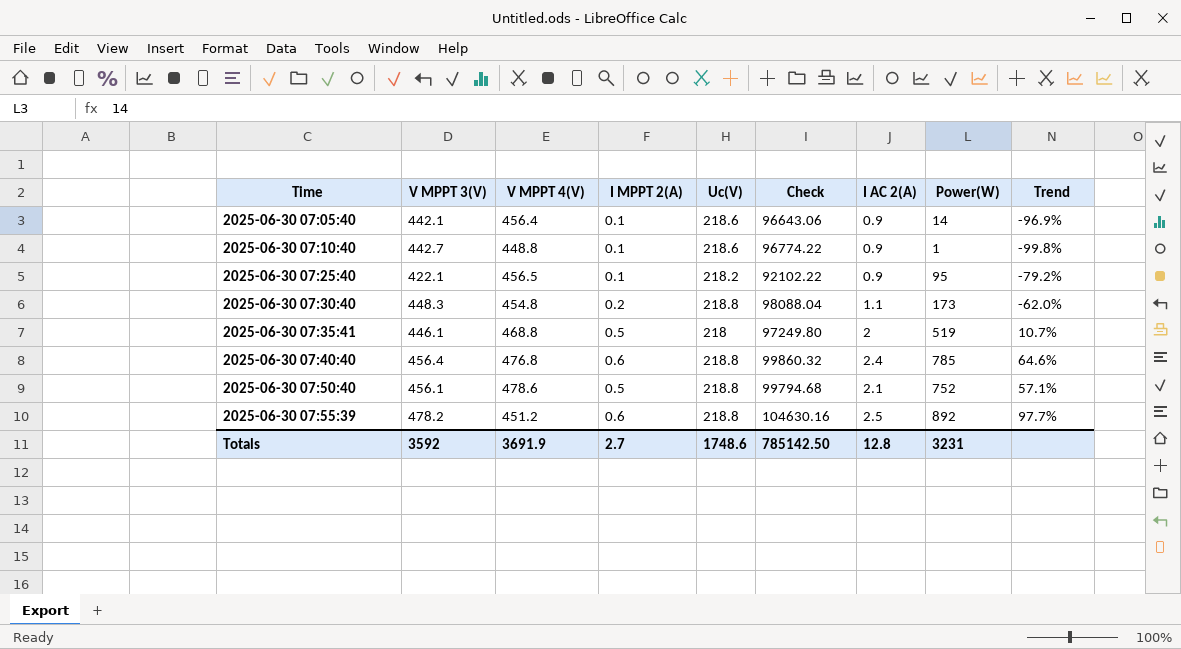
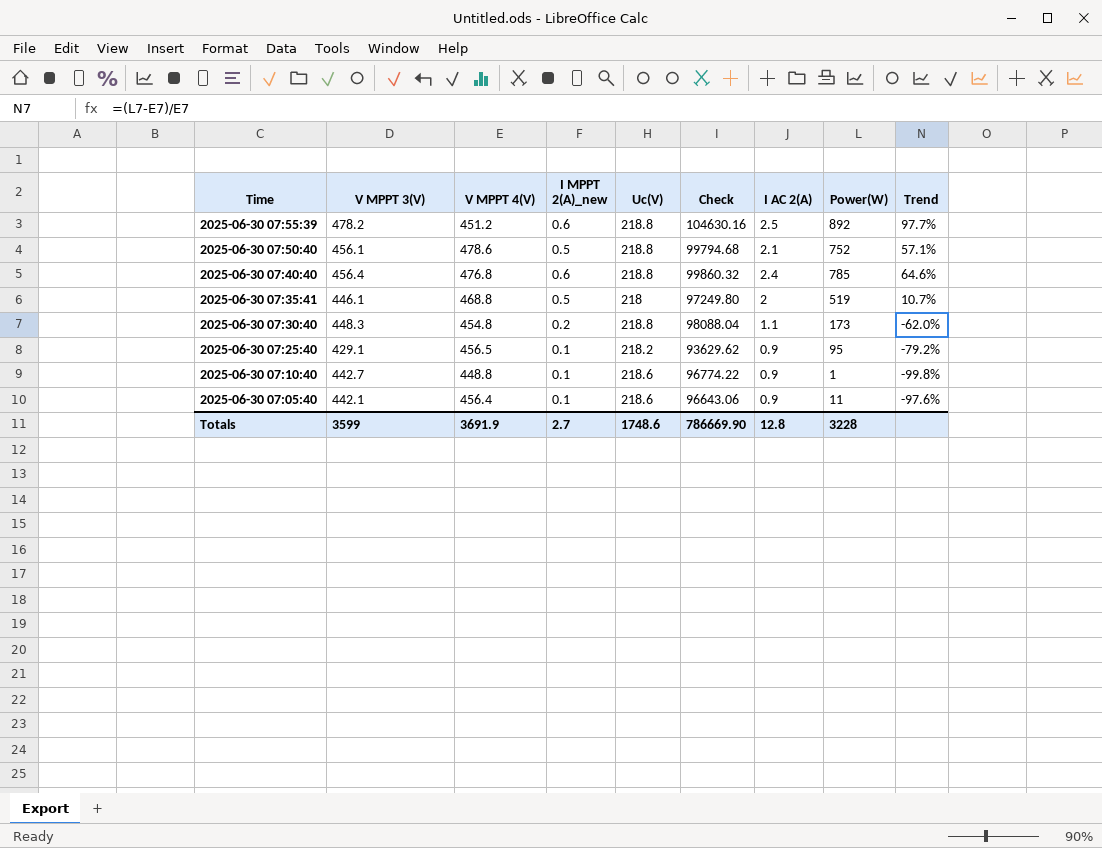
row order: Time ascending -> Time descending
column name: I MPPT 2(A) -> I MPPT 2(A)_new
2025-06-30 07:25:40 | V MPPT 3(V): 422.1 -> 429.1
2025-06-30 07:25:40 | Check: 92102.22 -> 93629.62
2025-06-30 07:05:40 | Power(W): 14 -> 11
2025-06-30 07:05:40 | Trend: -96.9% -> -97.6%
Totals | V MPPT 3(V): 3592 -> 3599
Totals | Check: 785142.50 -> 786669.90
Totals | Power(W): 3231 -> 3228

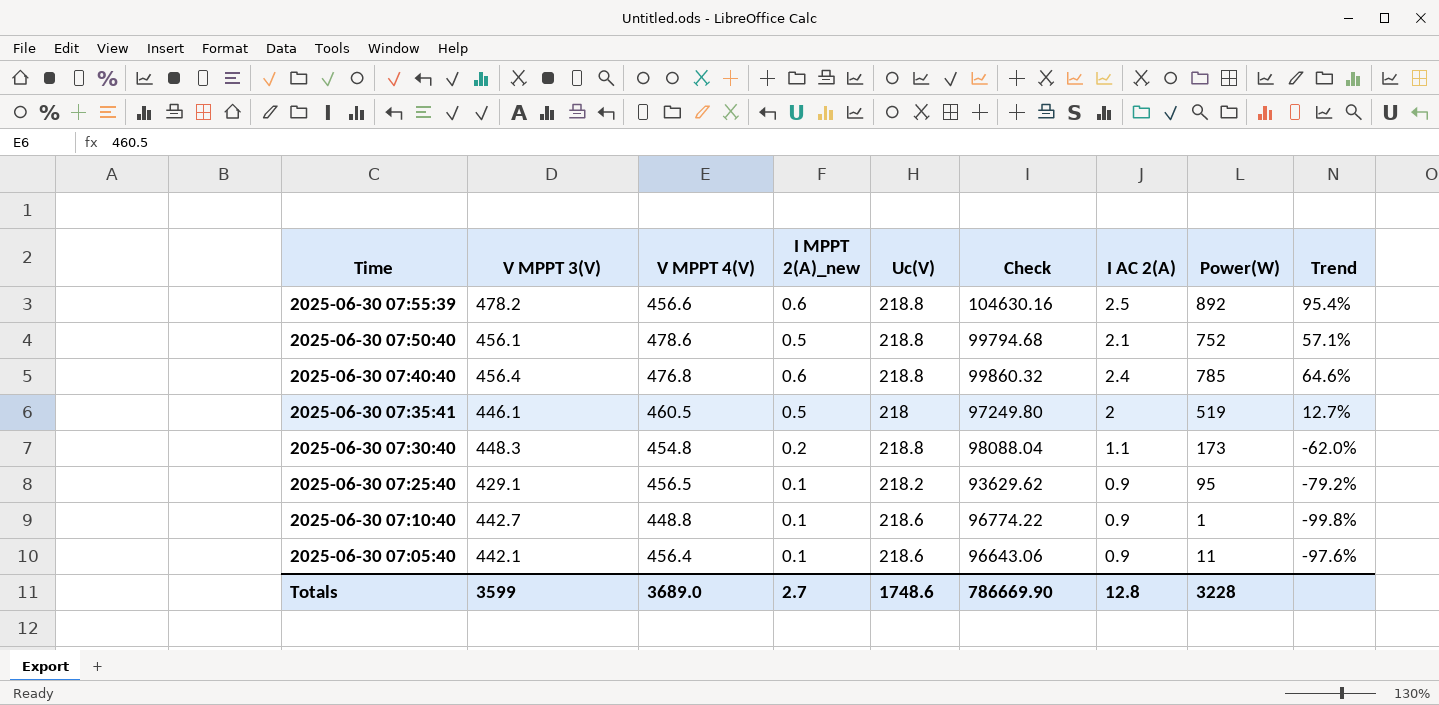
2025-06-30 07:55:39 | V MPPT 4(V): 451.2 -> 456.6
2025-06-30 07:55:39 | Trend: 97.7% -> 95.4%
2025-06-30 07:35:41 | V MPPT 4(V): 468.8 -> 460.5
2025-06-30 07:35:41 | Trend: 10.7% -> 12.7%
Totals | V MPPT 4(V): 3691.9 -> 3689.0

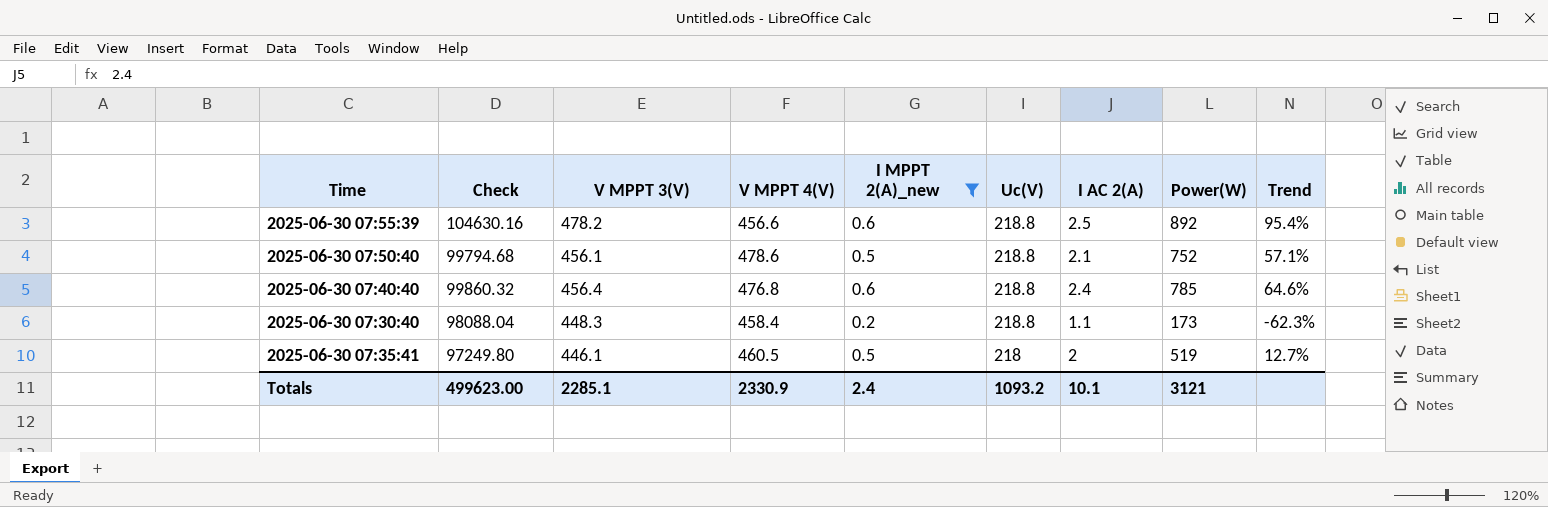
filter: none -> I MPPT 2(A)_new != 0.1
row order: Time descending -> Uc(V) descending
column Check | position: 6 -> 2
2025-06-30 07:30:40 | V MPPT 4(V): 454.8 -> 458.4
2025-06-30 07:30:40 | Trend: -62.0% -> -62.3%
Totals | Check: 786669.90 -> 499623.00
Totals | V MPPT 3(V): 3599 -> 2285.1
Totals | V MPPT 4(V): 3689.0 -> 2330.9
Totals | I MPPT 2(A)_new: 2.7 -> 2.4
Totals | Uc(V): 1748.6 -> 1093.2
Totals | I AC 2(A): 12.8 -> 10.1
Totals | Power(W): 3228 -> 3121

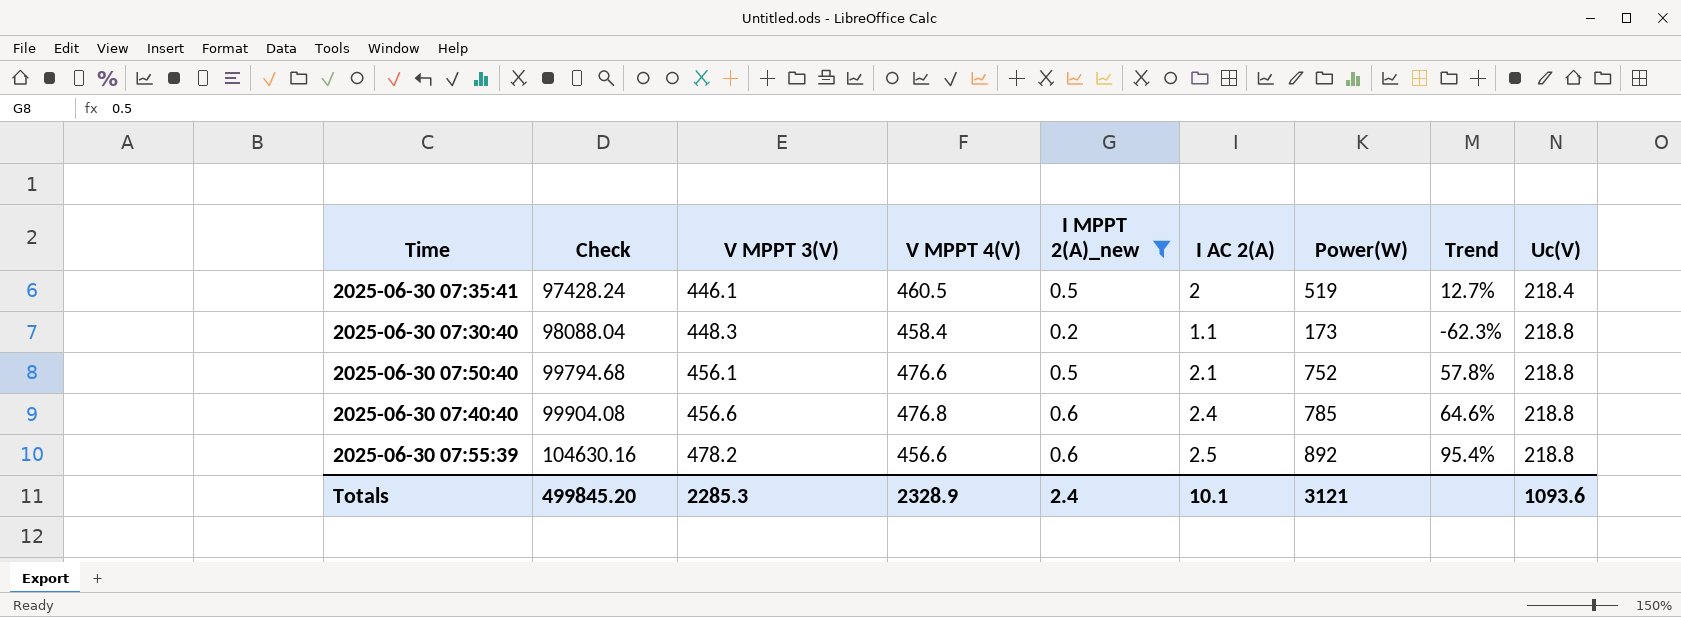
row order: Uc(V) descending -> Check ascending
column Uc(V) | position: 6 -> 9
2025-06-30 07:35:41 | Check: 97249.80 -> 97428.24
2025-06-30 07:35:41 | Uc(V): 218 -> 218.4
2025-06-30 07:50:40 | V MPPT 4(V): 478.6 -> 476.6
2025-06-30 07:50:40 | Trend: 57.1% -> 57.8%
2025-06-30 07:40:40 | Check: 99860.32 -> 99904.08
2025-06-30 07:40:40 | V MPPT 3(V): 456.4 -> 456.6
Totals | Check: 499623.00 -> 499845.20
Totals | V MPPT 3(V): 2285.1 -> 2285.3
Totals | V MPPT 4(V): 2330.9 -> 2328.9
Totals | Uc(V): 1093.2 -> 1093.6

